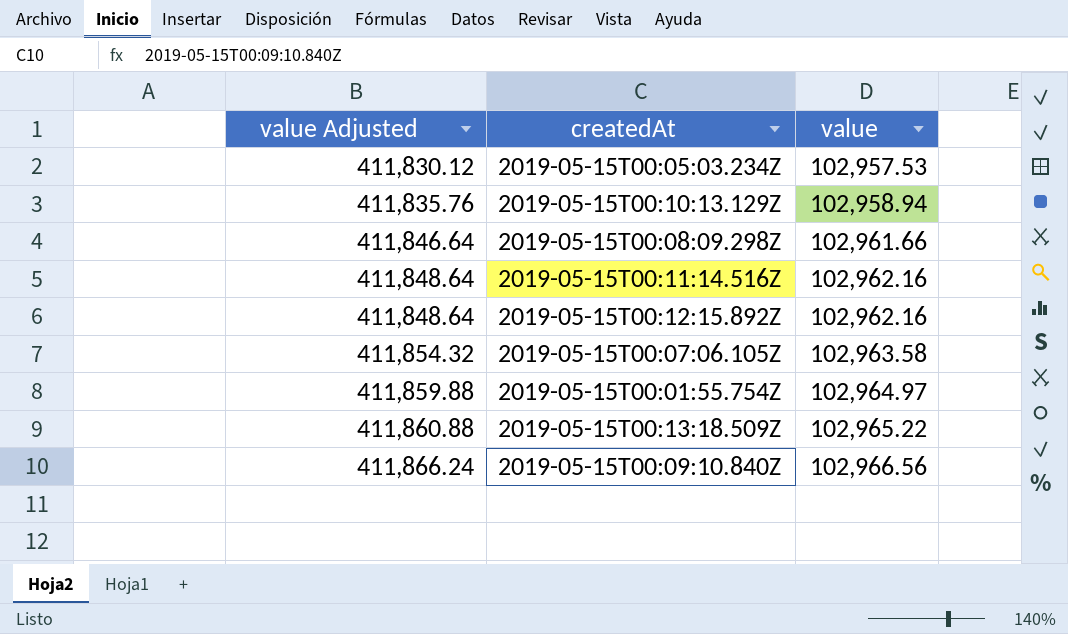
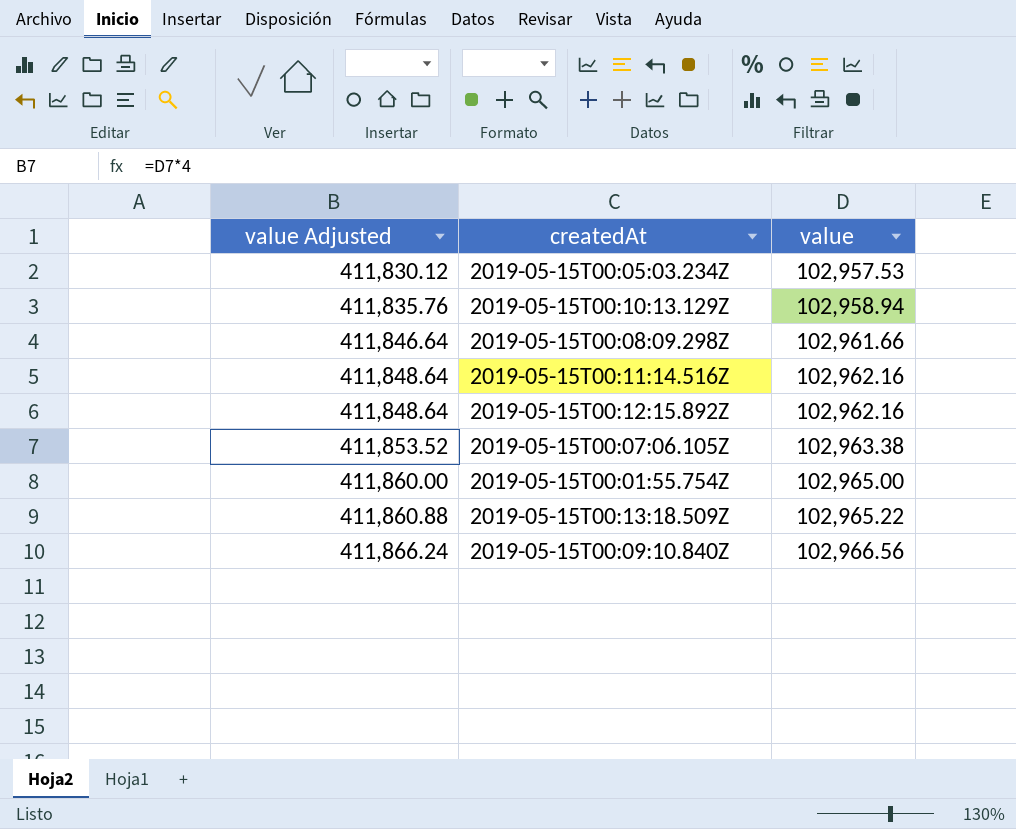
2019-05-15T00:07:06.105Z | value Adjusted: 411,854.32 -> 411,853.52
2019-05-15T00:07:06.105Z | value: 102,963.58 -> 102,963.38
2019-05-15T00:01:55.754Z | value Adjusted: 411,859.88 -> 411,860.00
2019-05-15T00:01:55.754Z | value: 102,964.97 -> 102,965.00

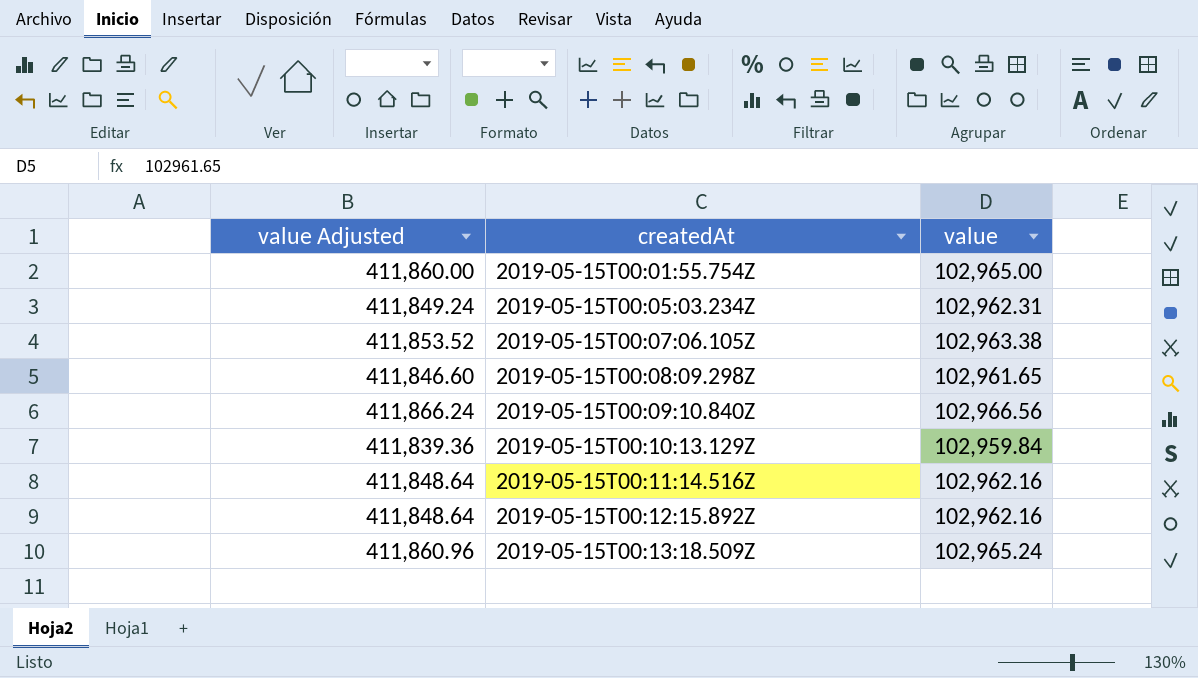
row order: value Adjusted ascending -> createdAt ascending
2019-05-15T00:05:03.234Z | value Adjusted: 411,830.12 -> 411,849.24
2019-05-15T00:05:03.234Z | value: 102,957.53 -> 102,962.31
2019-05-15T00:08:09.298Z | value Adjusted: 411,846.64 -> 411,846.60
2019-05-15T00:08:09.298Z | value: 102,961.66 -> 102,961.65
2019-05-15T00:10:13.129Z | value Adjusted: 411,835.76 -> 411,839.36
2019-05-15T00:10:13.129Z | value: 102,958.94 -> 102,959.84
2019-05-15T00:13:18.509Z | value Adjusted: 411,860.88 -> 411,860.96
2019-05-15T00:13:18.509Z | value: 102,965.22 -> 102,965.24

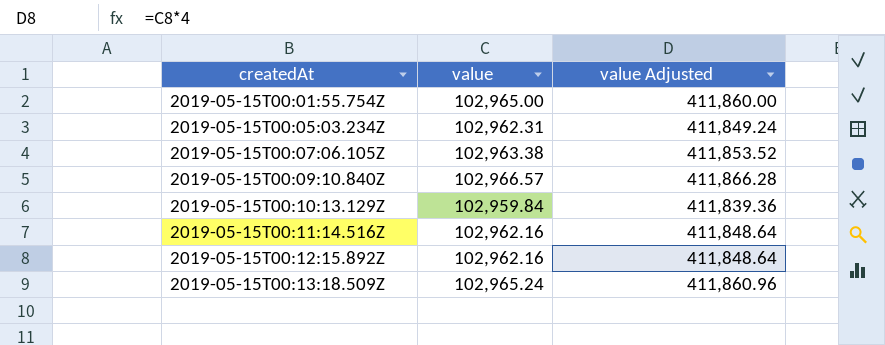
column value Adjusted | position: 1 -> 3
row 2019-05-15T00:08:09.298Z: 411,846.60 | 102,961.65 -> none
2019-05-15T00:09:10.840Z | value: 102,966.56 -> 102,966.57
2019-05-15T00:09:10.840Z | value Adjusted: 411,866.24 -> 411,866.28

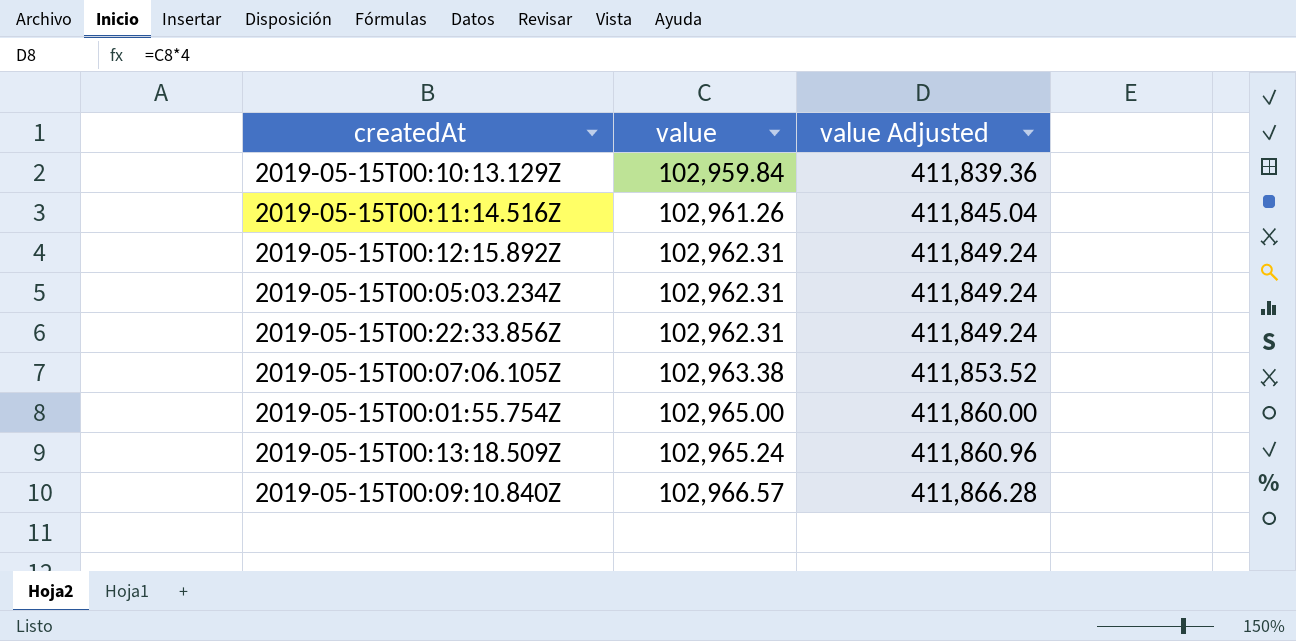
row order: createdAt ascending -> value ascending
2019-05-15T00:11:14.516Z | value: 102,962.16 -> 102,961.26
2019-05-15T00:11:14.516Z | value Adjusted: 411,848.64 -> 411,845.04
2019-05-15T00:12:15.892Z | value: 102,962.16 -> 102,962.31
2019-05-15T00:12:15.892Z | value Adjusted: 411,848.64 -> 411,849.24
row 2019-05-15T00:22:33.856Z: none -> 102,962.31 | 411,849.24

